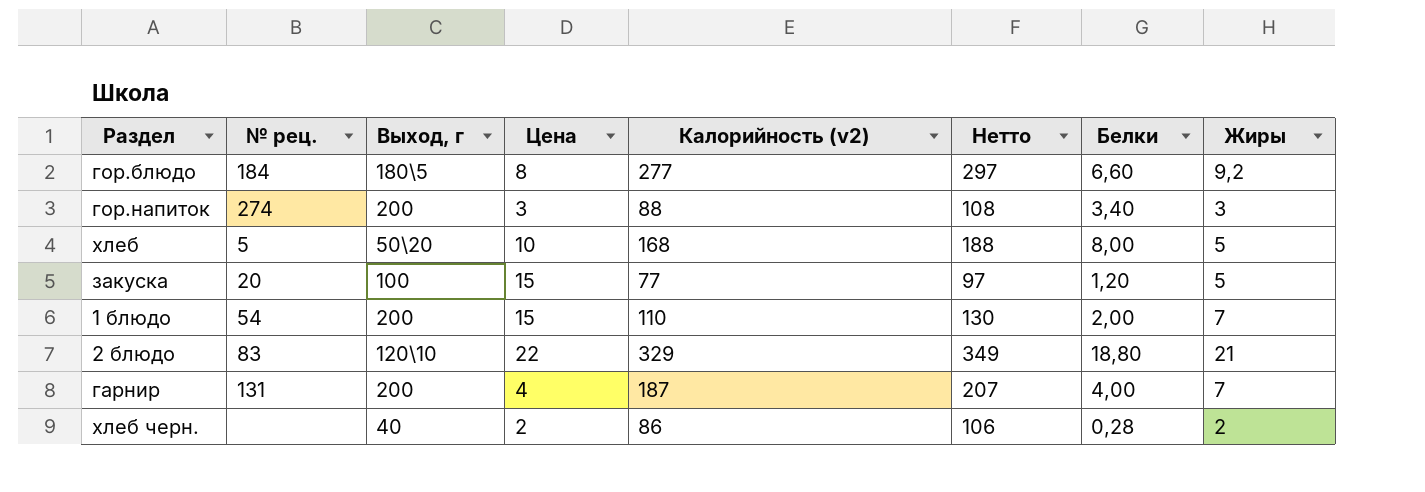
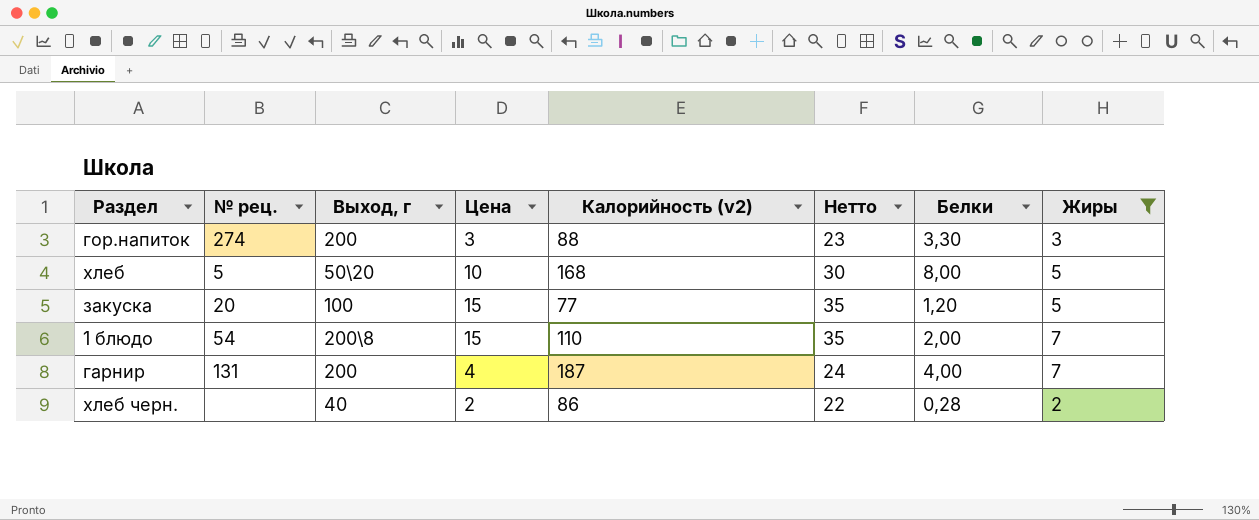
filter: none -> Жиры <= 7
column Нетто | formula: [Калорийность (v2)] + 20 -> [Цена] + 20
гор.напиток | Белки: 3,40 -> 3,30
1 блюдо | Выход, г: 200 -> 200\8

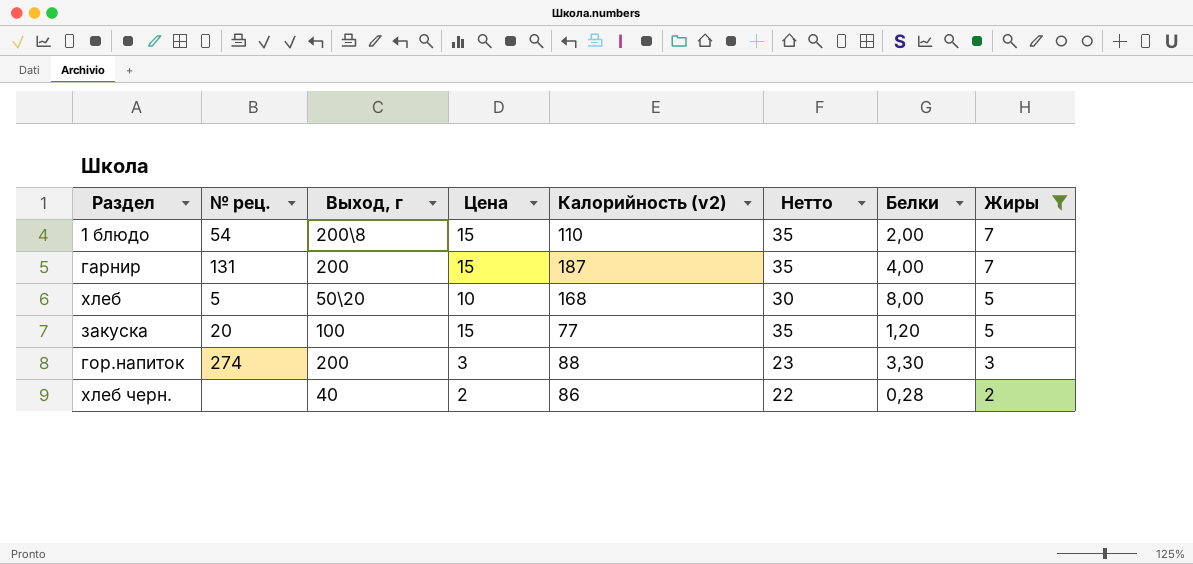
row order: none -> Жиры descending
гарнир | Цена: 4 -> 15
гарнир | Нетто: 24 -> 35

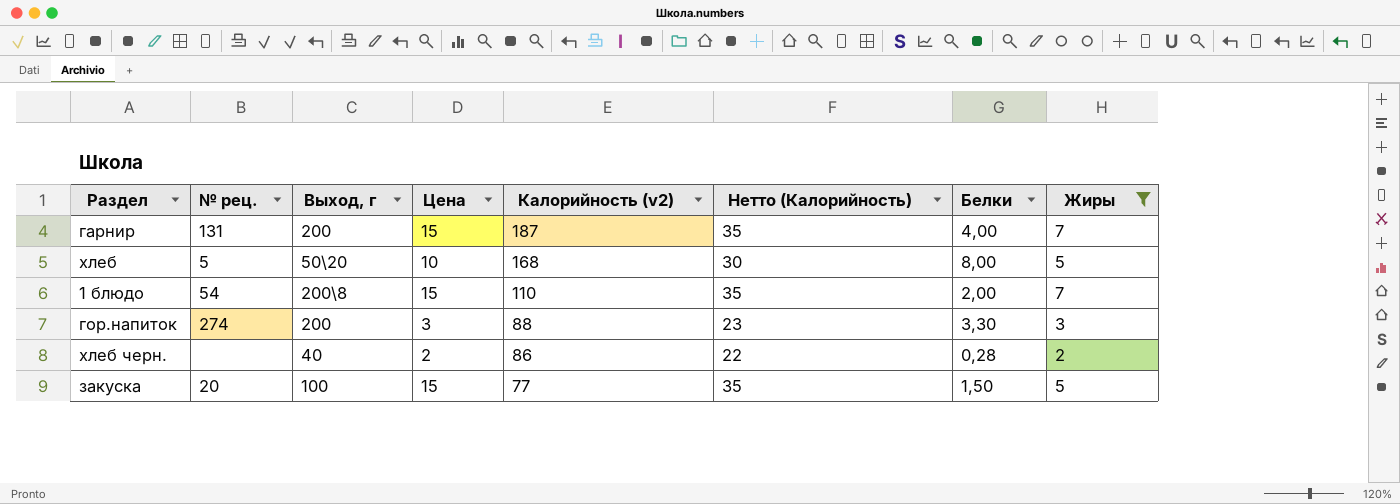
row order: Жиры descending -> Калорийность (v2) descending
column name: Нетто -> Нетто (Калорийность)
закуска | Белки: 1,20 -> 1,50

